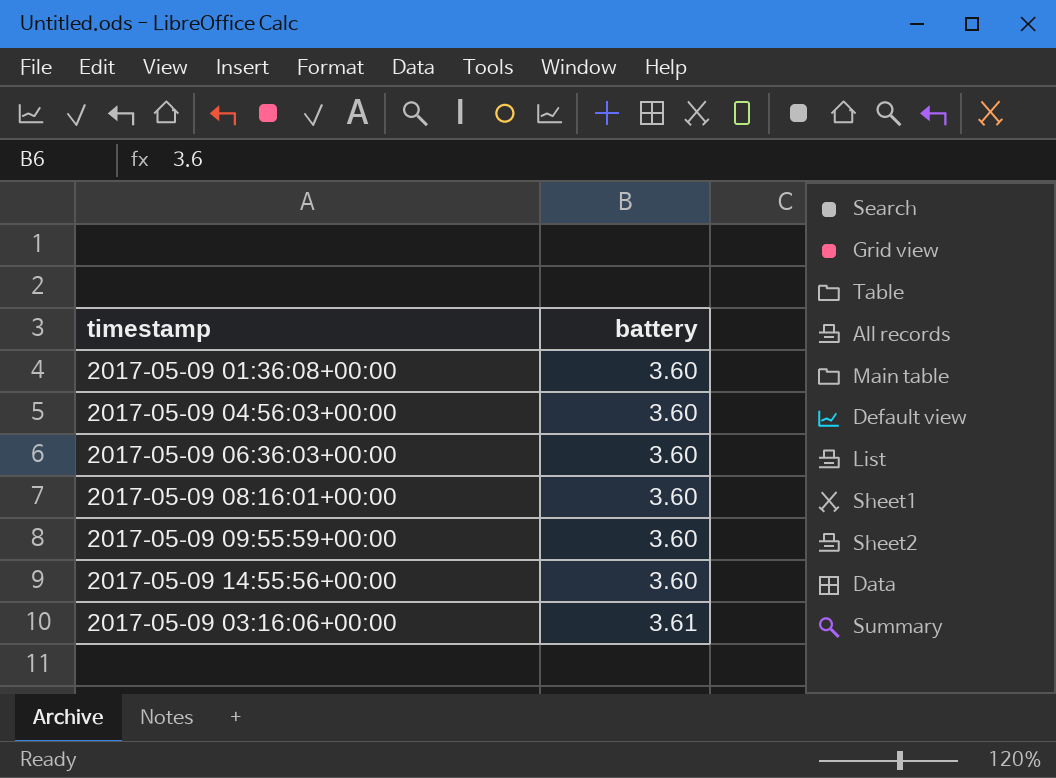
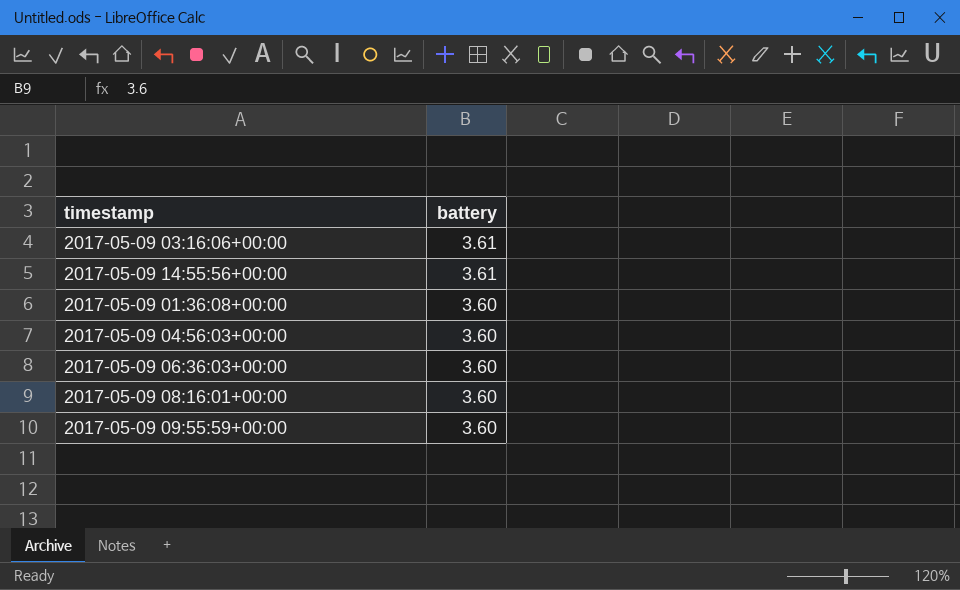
row order: battery ascending -> battery descending
2017-05-09 14:55:56+00:00 | battery: 3.60 -> 3.61

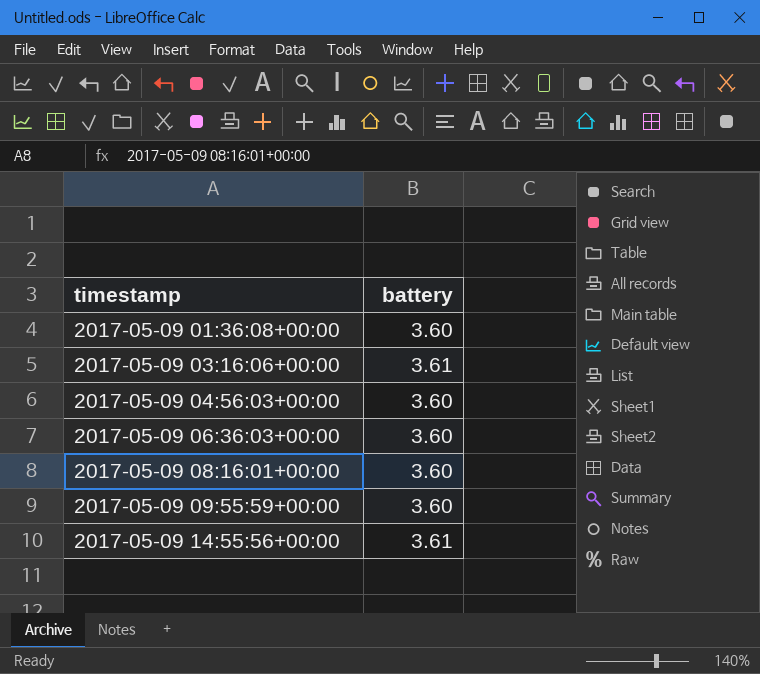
row order: battery descending -> timestamp ascending

